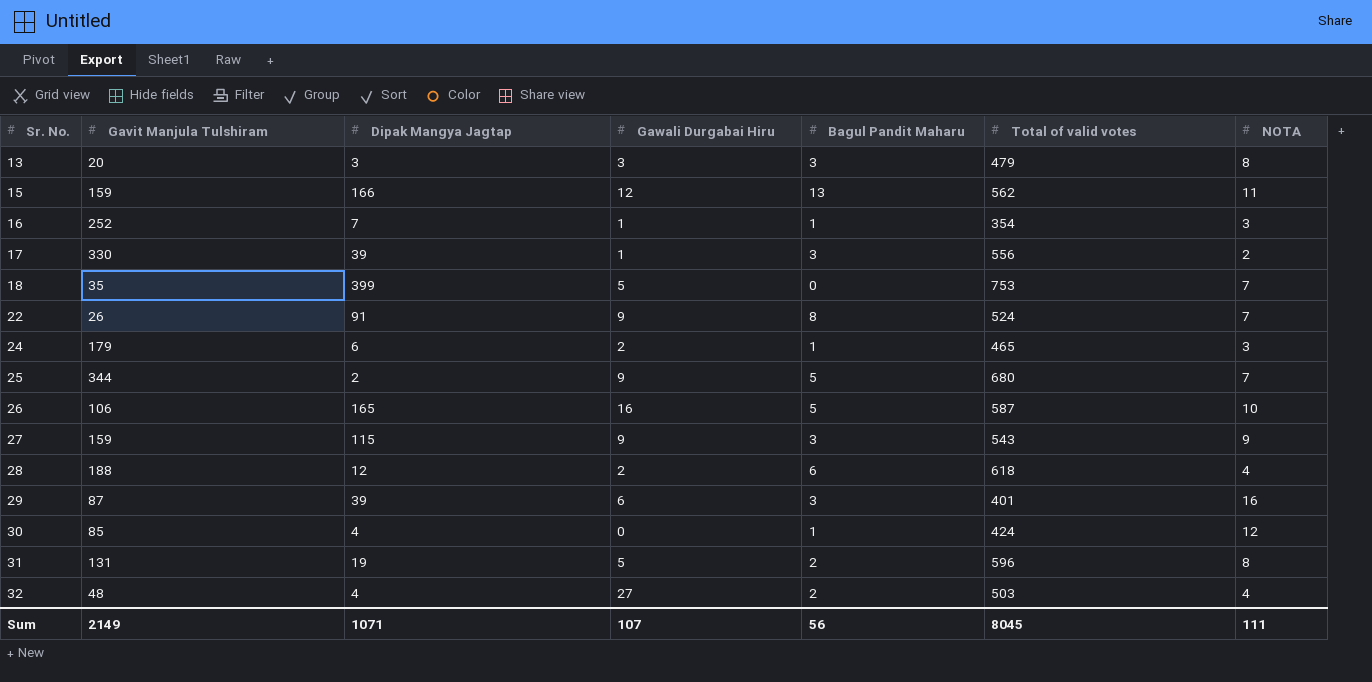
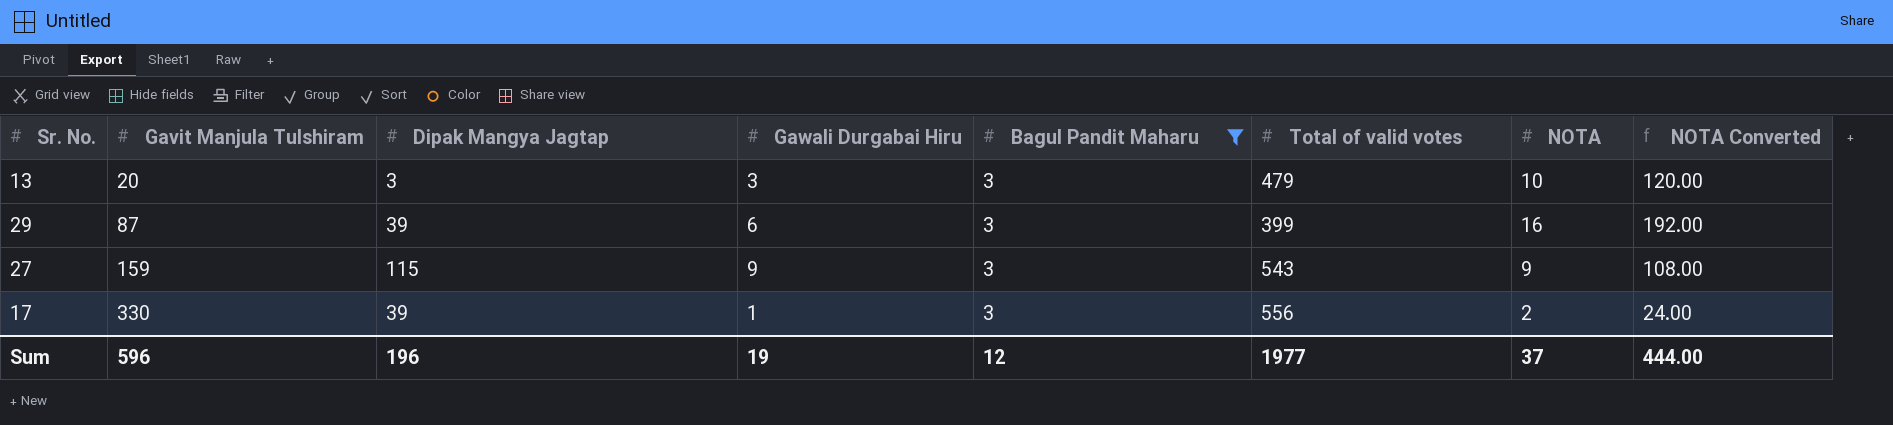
filter: none -> Bagul Pandit Maharu = 3
row order: Sr. No. ascending -> Gavit Manjula Tulshiram ascending
column NOTA Converted | formula: none -> [NOTA] * 12
13 | NOTA: 8 -> 10
29 | Total of valid votes: 401 -> 399
Sum | Gavit Manjula Tulshiram: 2149 -> 596
Sum | Dipak Mangya Jagtap: 1071 -> 196
Sum | Gawali Durgabai Hiru: 107 -> 19
Sum | Bagul Pandit Maharu: 56 -> 12
Sum | Total of valid votes: 8045 -> 1977
Sum | NOTA: 111 -> 37

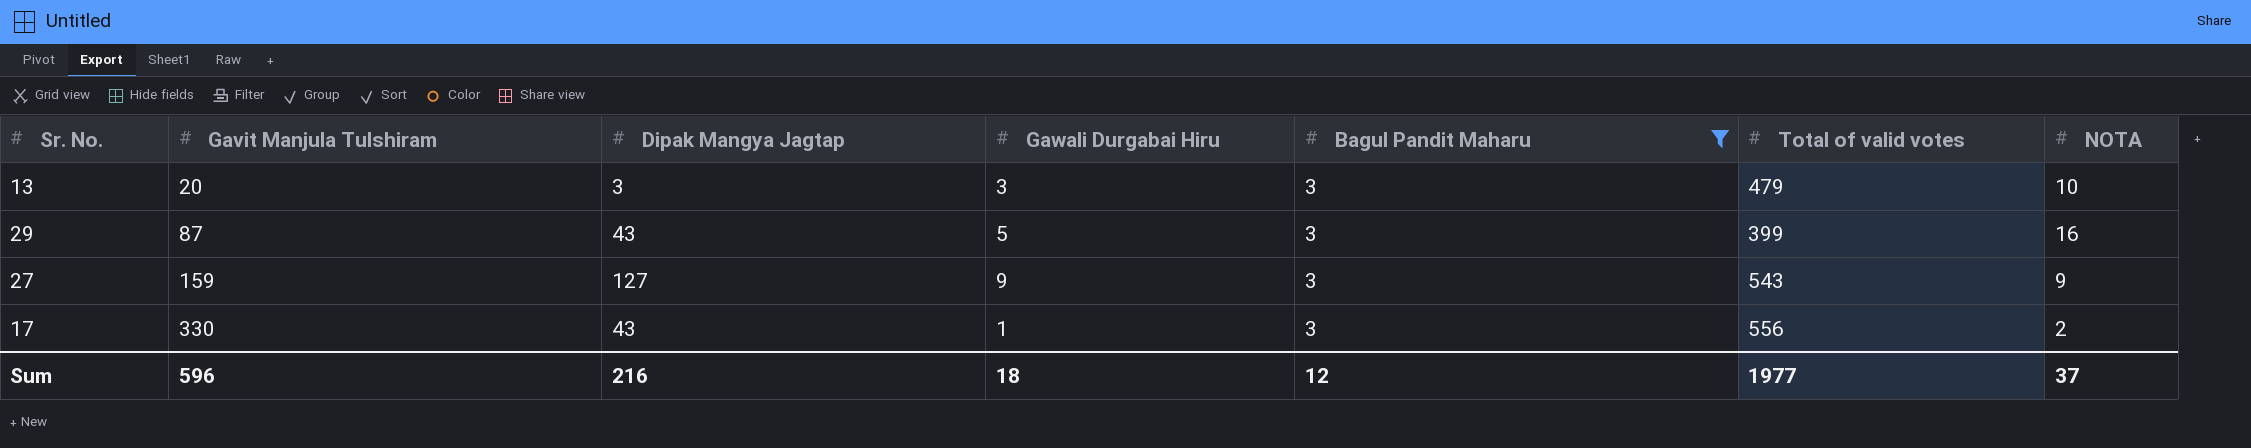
column NOTA Converted | formula: [NOTA] * 12 -> none
29 | Dipak Mangya Jagtap: 39 -> 43
29 | Gawali Durgabai Hiru: 6 -> 5
27 | Dipak Mangya Jagtap: 115 -> 127
17 | Dipak Mangya Jagtap: 39 -> 43
Sum | Dipak Mangya Jagtap: 196 -> 216
Sum | Gawali Durgabai Hiru: 19 -> 18

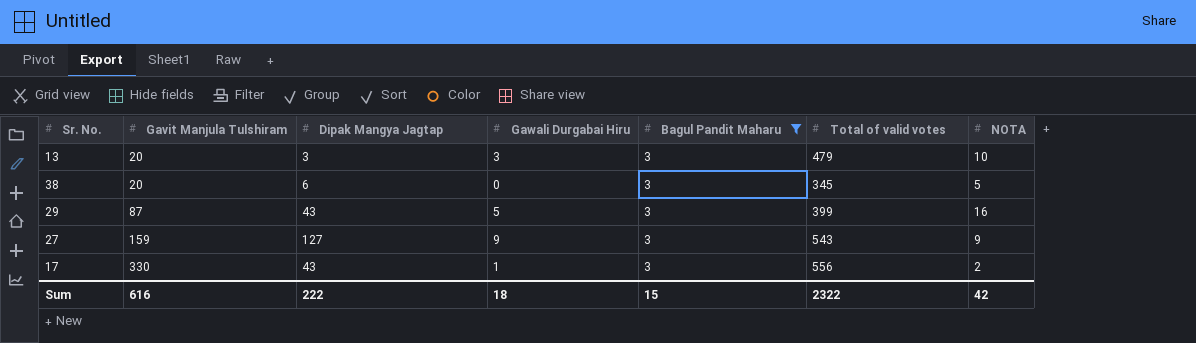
row 38: none -> 20 | 6 | 0 | 3 | 345 | 5
Sum | Gavit Manjula Tulshiram: 596 -> 616
Sum | Dipak Mangya Jagtap: 216 -> 222
Sum | Bagul Pandit Maharu: 12 -> 15
Sum | Total of valid votes: 1977 -> 2322
Sum | NOTA: 37 -> 42

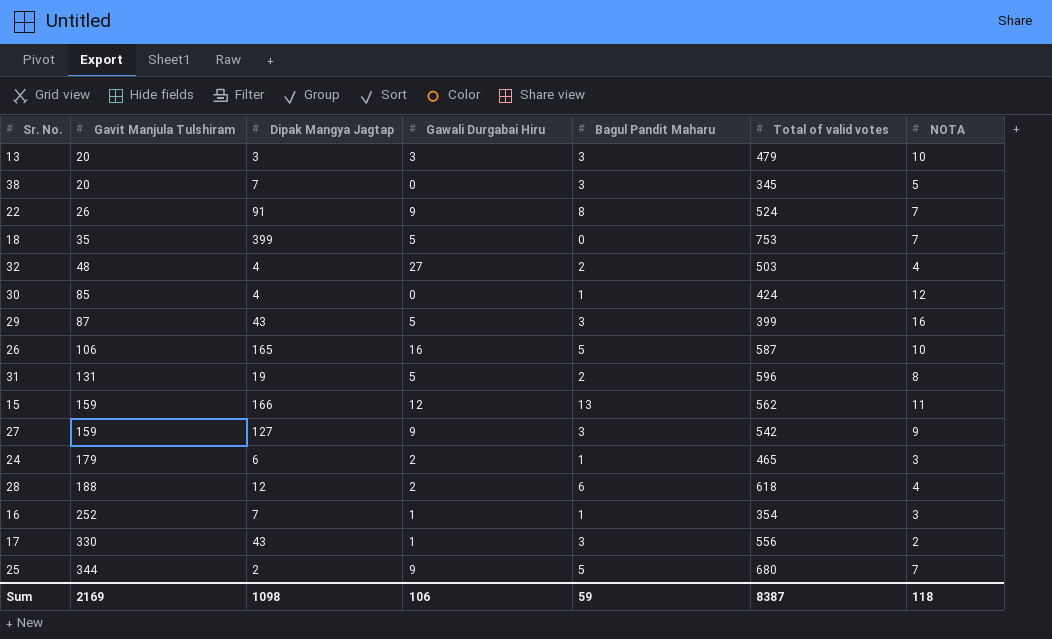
filter: Bagul Pandit Maharu = 3 -> none
38 | Dipak Mangya Jagtap: 6 -> 7
27 | Total of valid votes: 543 -> 542
Sum | Gavit Manjula Tulshiram: 616 -> 2169
Sum | Dipak Mangya Jagtap: 222 -> 1098
Sum | Gawali Durgabai Hiru: 18 -> 106
Sum | Bagul Pandit Maharu: 15 -> 59
Sum | Total of valid votes: 2322 -> 8387
Sum | NOTA: 42 -> 118

